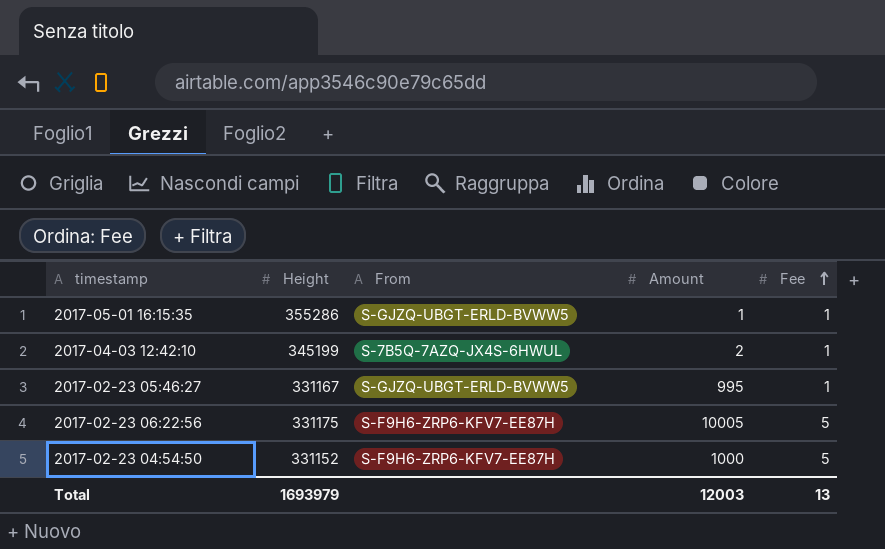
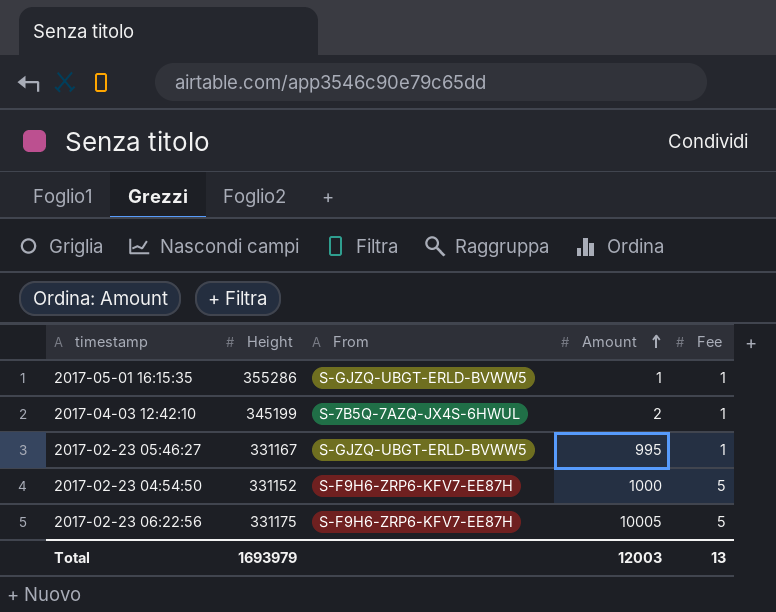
row order: Fee ascending -> Amount ascending

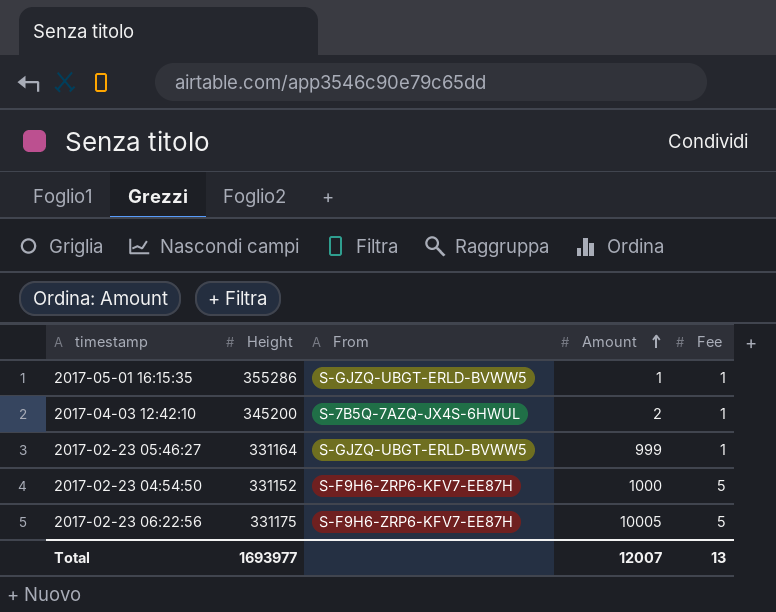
2017-04-03 12:42:10 | Height: 345199 -> 345200
2017-02-23 05:46:27 | Height: 331167 -> 331164
2017-02-23 05:46:27 | Amount: 995 -> 999
Total | Height: 1693979 -> 1693977
Total | Amount: 12003 -> 12007

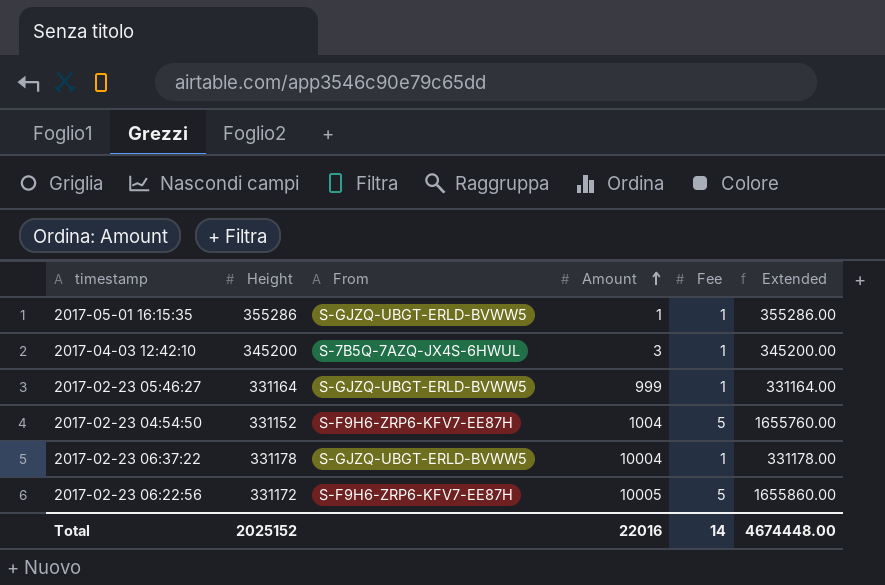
column Extended | formula: none -> [Height] * [Fee]
2017-04-03 12:42:10 | Amount: 2 -> 3
2017-02-23 04:54:50 | Amount: 1000 -> 1004
row 2017-02-23 06:37:22: none -> 331178 | S-GJZQ-UBGT-ERLD-BVWW5 | 10004 | 1 | 331178.00
2017-02-23 06:22:56 | Height: 331175 -> 331172
Total | Height: 1693977 -> 2025152
Total | Amount: 12007 -> 22016
Total | Fee: 13 -> 14

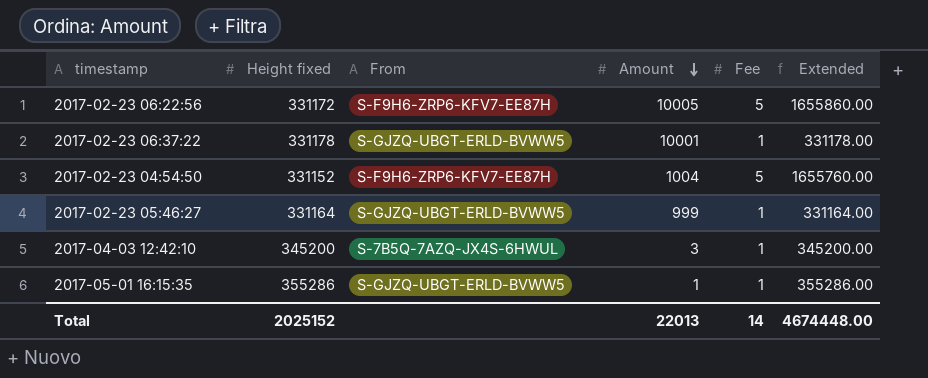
row order: Amount ascending -> Amount descending
column name: Height -> Height fixed
2017-02-23 06:37:22 | Amount: 10004 -> 10001
Total | Amount: 22016 -> 22013

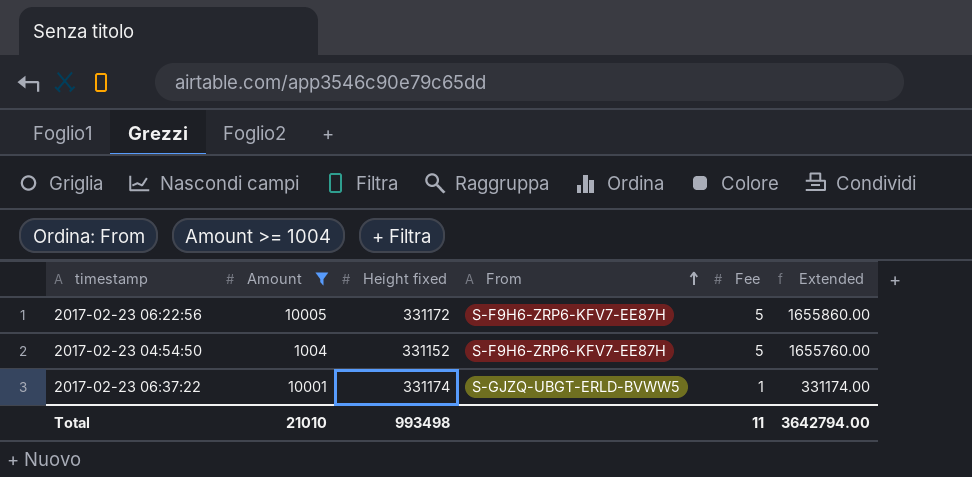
filter: none -> Amount >= 1004
row order: Amount descending -> From ascending
column Amount | position: 4 -> 2
2017-02-23 06:37:22 | Height fixed: 331178 -> 331174
2017-02-23 06:37:22 | Extended: 331178.00 -> 331174.00
Total | Amount: 22013 -> 21010
Total | Height fixed: 2025152 -> 993498
Total | Fee: 14 -> 11
Total | Extended: 4674448.00 -> 3642794.00

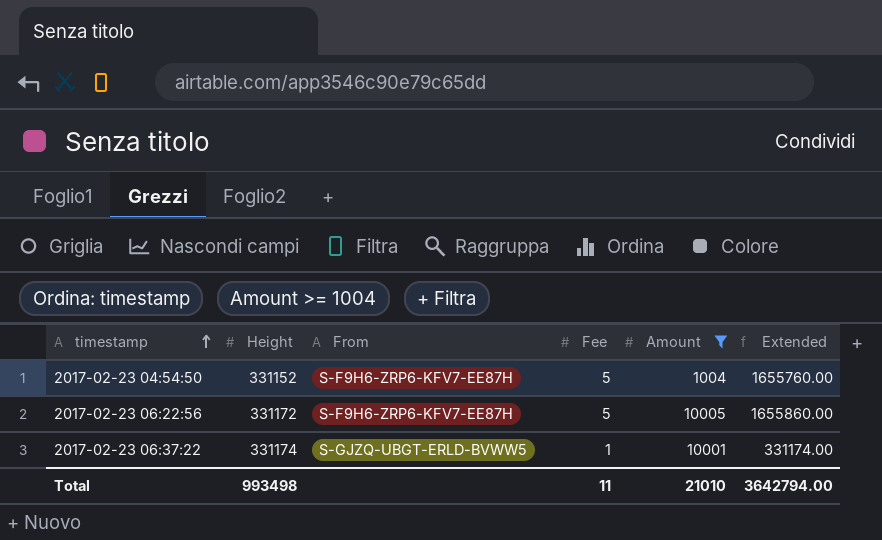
row order: From ascending -> timestamp ascending
column name: Height fixed -> Height
column Amount | position: 2 -> 5

